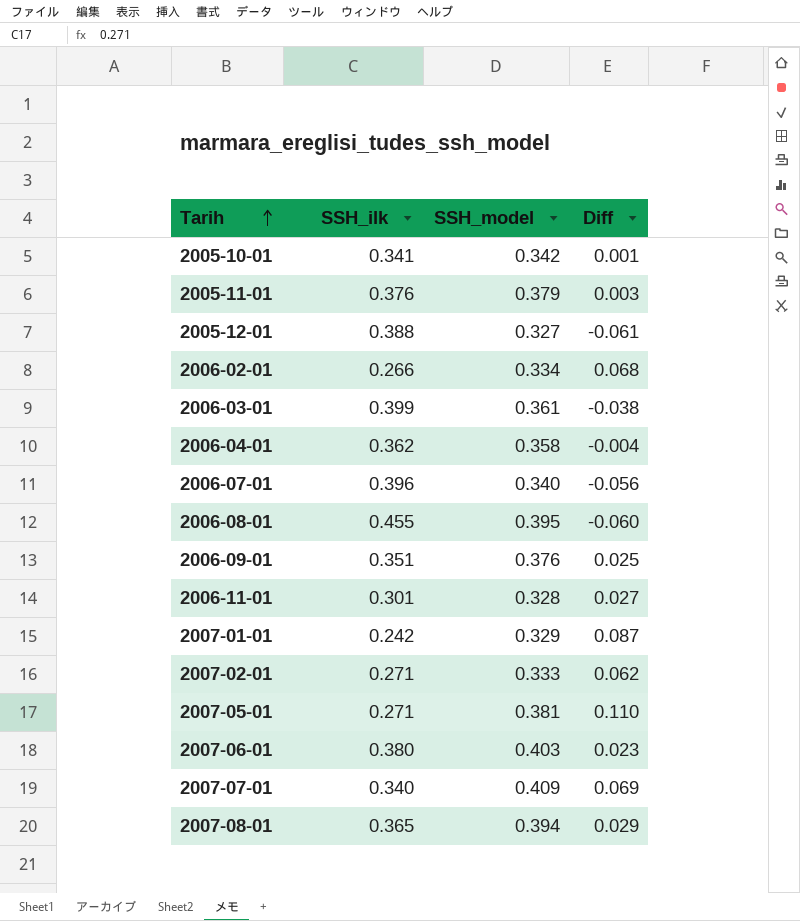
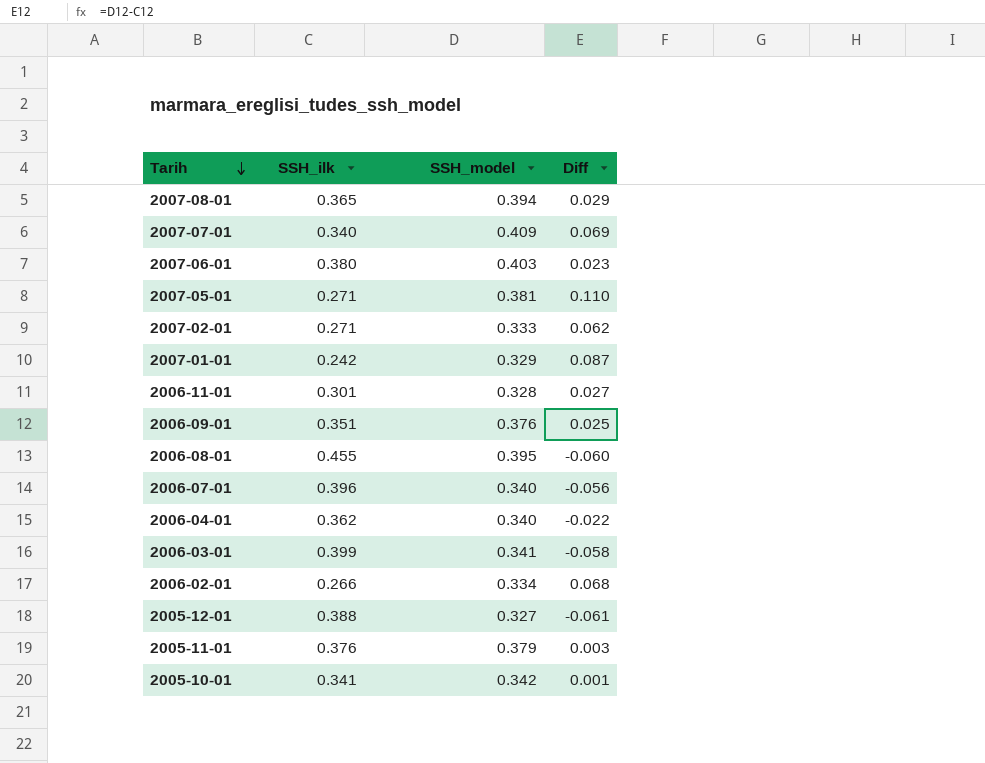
row order: Tarih ascending -> Tarih descending
2006-04-01 | SSH_model: 0.358 -> 0.340
2006-04-01 | Diff: -0.004 -> -0.022
2006-03-01 | SSH_model: 0.361 -> 0.341
2006-03-01 | Diff: -0.038 -> -0.058

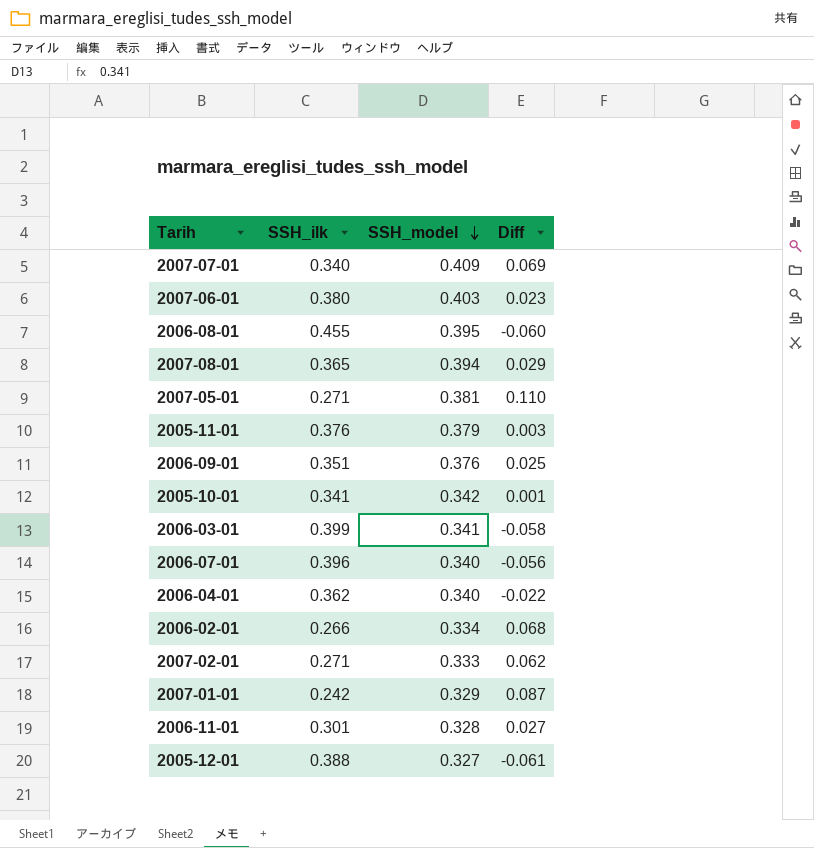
row order: Tarih descending -> SSH_model descending

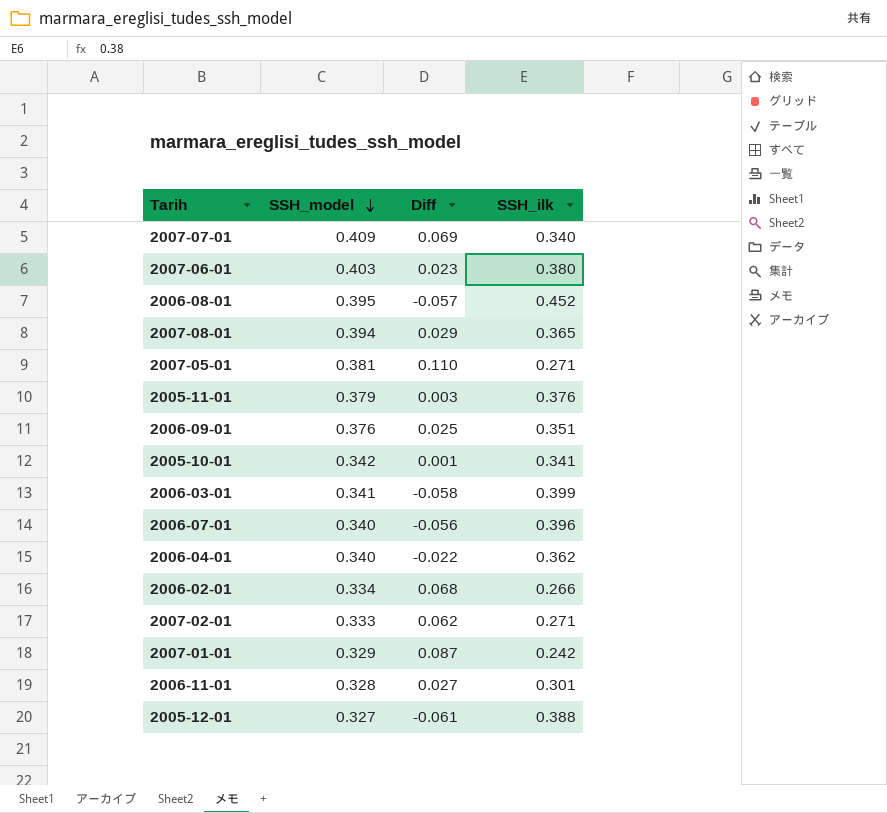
column SSH_ilk | position: 2 -> 4
2006-08-01 | Diff: -0.060 -> -0.057
2006-08-01 | SSH_ilk: 0.455 -> 0.452

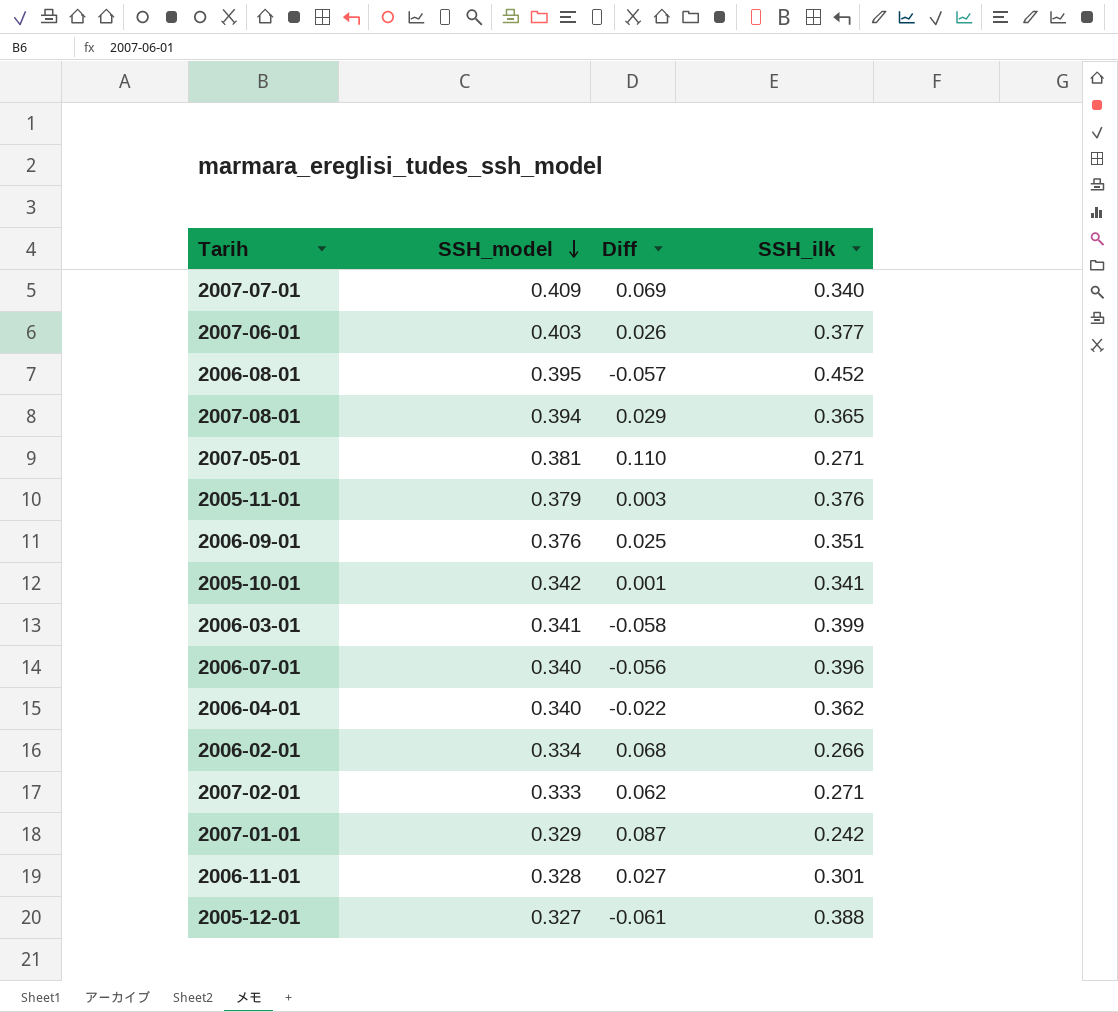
2007-06-01 | Diff: 0.023 -> 0.026
2007-06-01 | SSH_ilk: 0.380 -> 0.377

